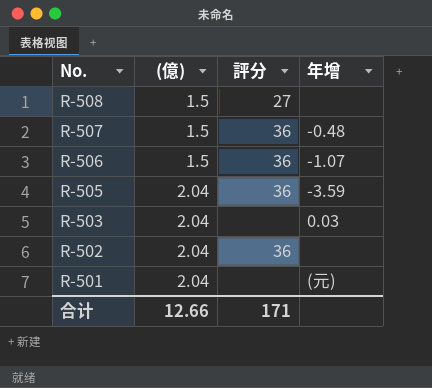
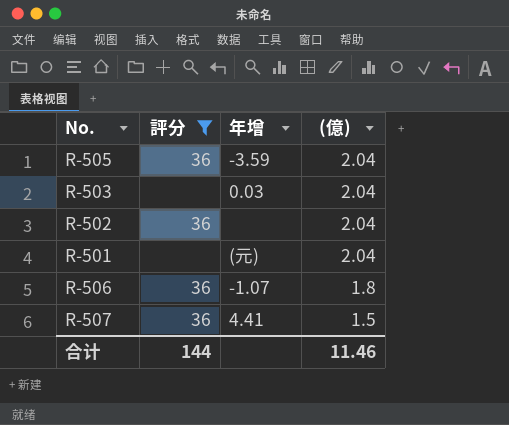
filter: none -> 評分 != 27
row order: No. descending -> (億) descending
column (億) | position: 2 -> 4
R-506 | (億): 1.5 -> 1.8
R-507 | 年增: -0.48 -> 4.41
合计 | 評分: 171 -> 144
合计 | (億): 12.66 -> 11.46

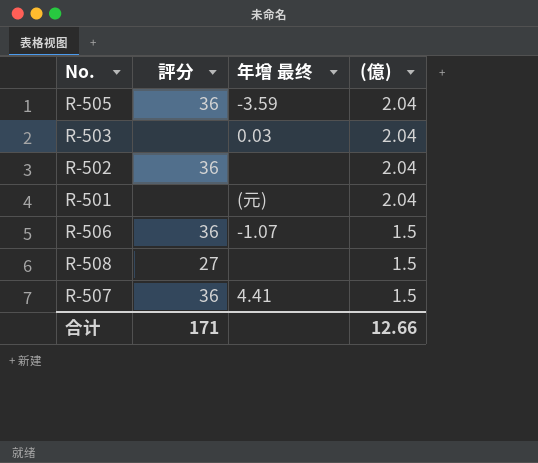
filter: 評分 != 27 -> none
column name: 年增 -> 年增 最终
R-506 | (億): 1.8 -> 1.5
合计 | 評分: 144 -> 171
合计 | (億): 11.46 -> 12.66

